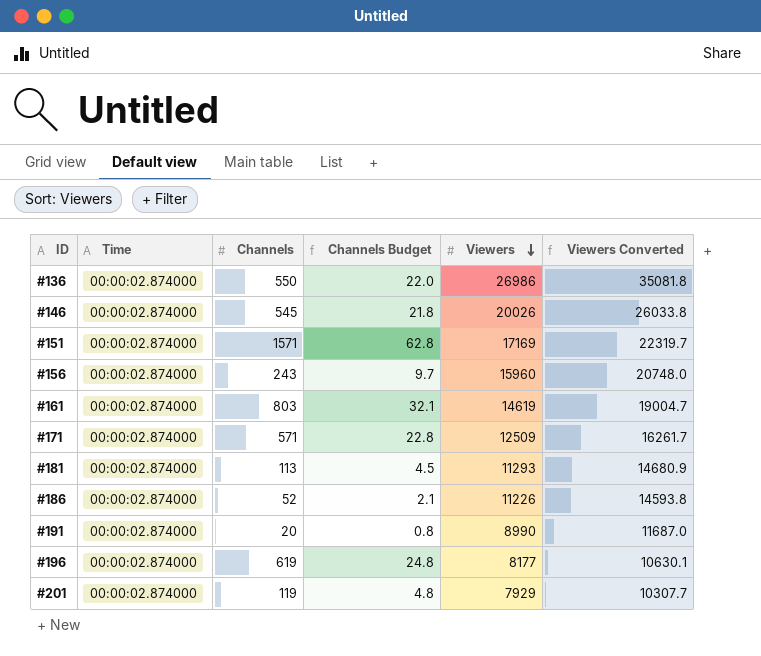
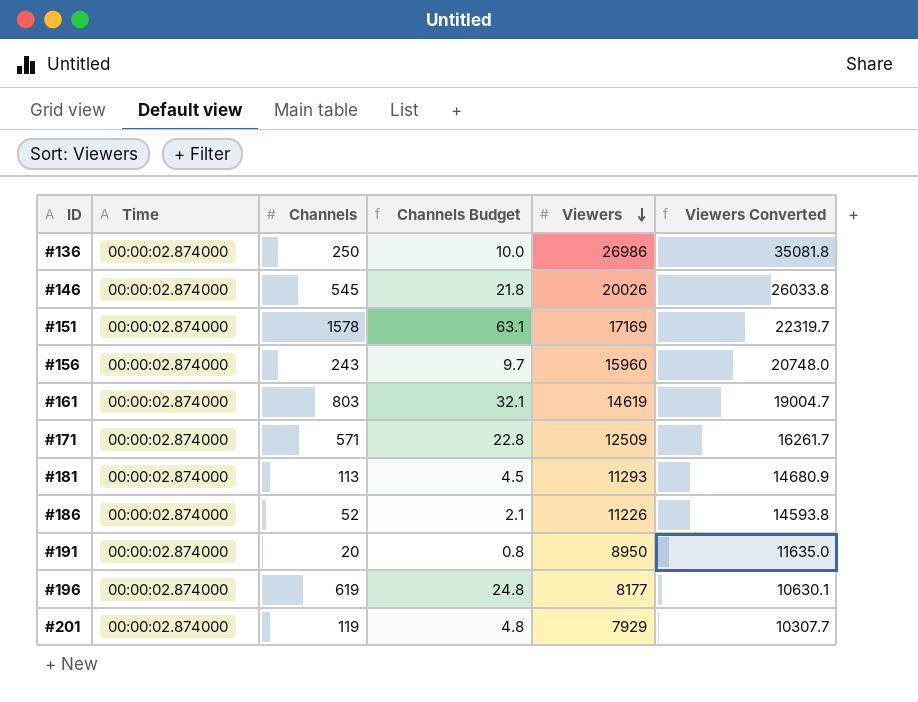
#136 | Channels: 550 -> 250
#136 | Channels Budget: 22.0 -> 10.0
#151 | Channels: 1571 -> 1578
#151 | Channels Budget: 62.8 -> 63.1
#191 | Viewers: 8990 -> 8950
#191 | Viewers Converted: 11687.0 -> 11635.0

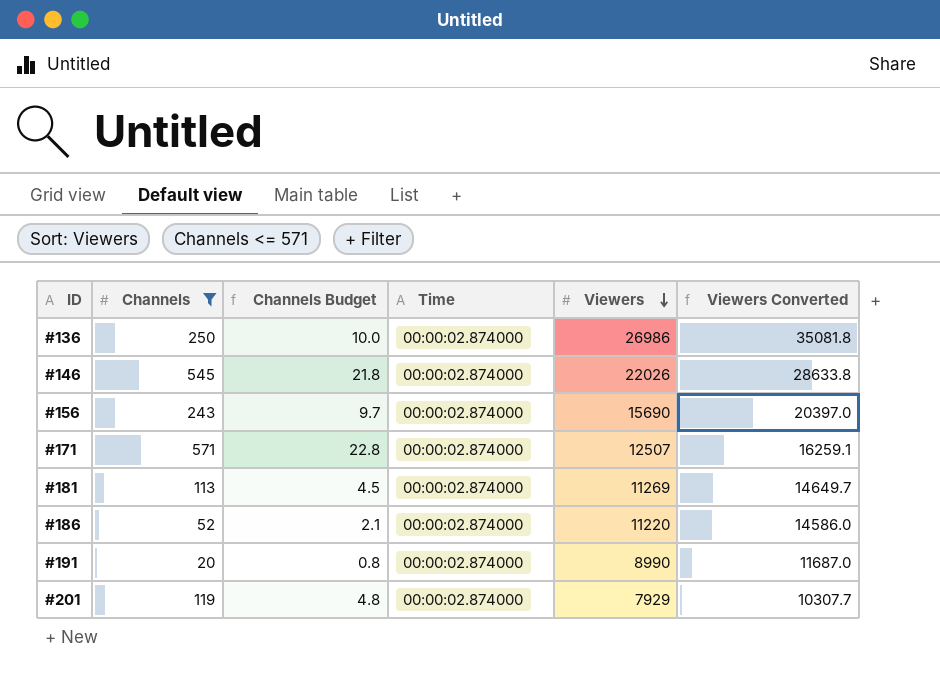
filter: none -> Channels <= 571
column Time | position: 2 -> 4
#146 | Viewers: 20026 -> 22026
#146 | Viewers Converted: 26033.8 -> 28633.8
#156 | Viewers: 15960 -> 15690
#156 | Viewers Converted: 20748.0 -> 20397.0
#171 | Viewers: 12509 -> 12507
#171 | Viewers Converted: 16261.7 -> 16259.1
#181 | Viewers: 11293 -> 11269
#181 | Viewers Converted: 14680.9 -> 14649.7
#186 | Viewers: 11226 -> 11220
#186 | Viewers Converted: 14593.8 -> 14586.0
#191 | Viewers: 8950 -> 8990
#191 | Viewers Converted: 11635.0 -> 11687.0

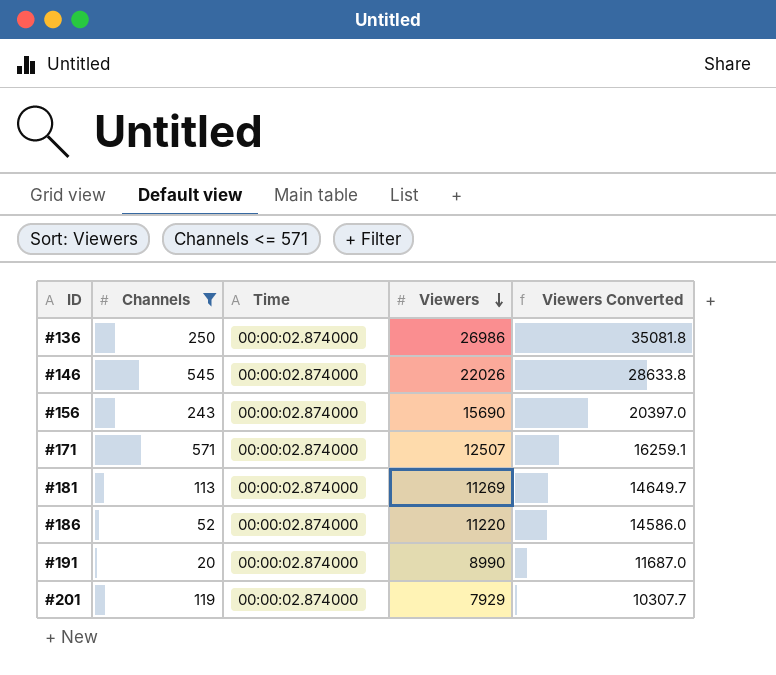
column Channels Budget | formula: [Channels] * 0.04 -> none

